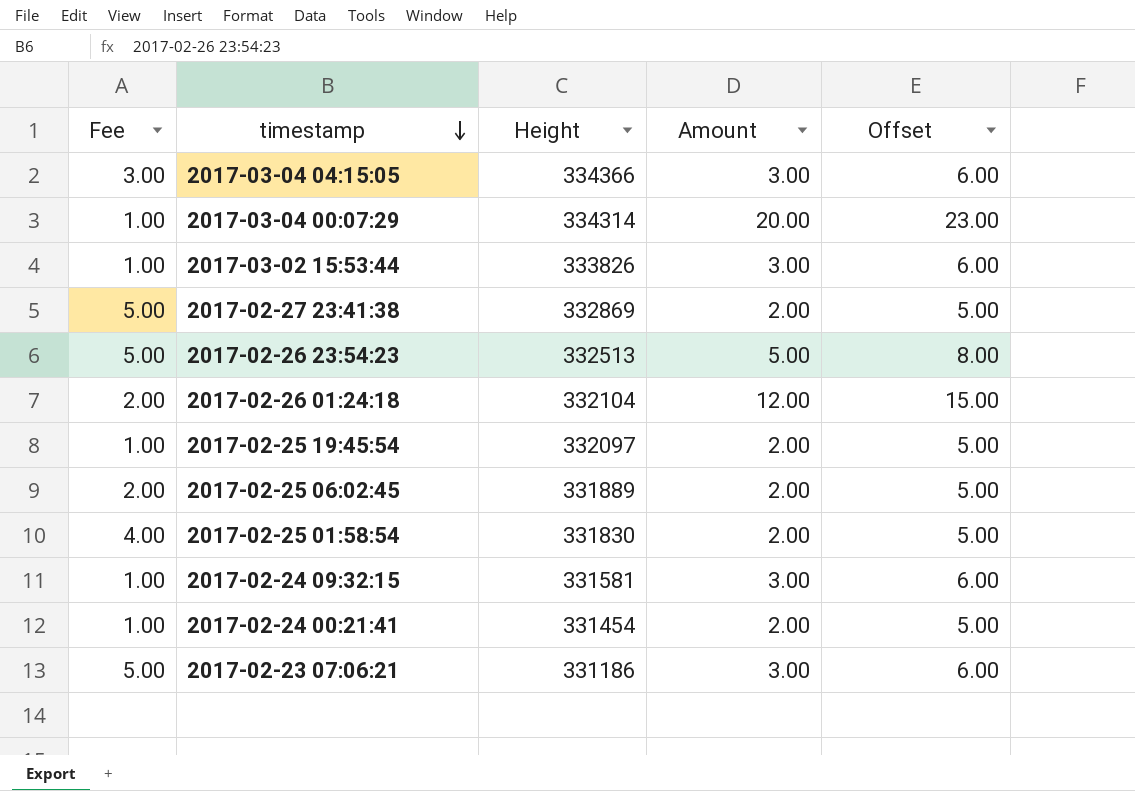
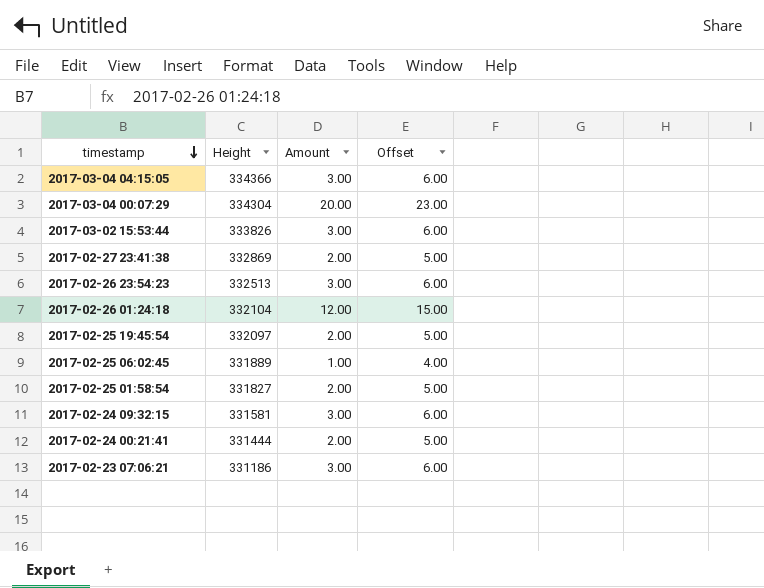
column Fee | position: 1 -> none
2017-03-04 00:07:29 | Height: 334314 -> 334304
2017-02-26 23:54:23 | Amount: 5.00 -> 3.00
2017-02-26 23:54:23 | Offset: 8.00 -> 6.00
2017-02-25 06:02:45 | Amount: 2.00 -> 1.00
2017-02-25 06:02:45 | Offset: 5.00 -> 4.00
2017-02-25 01:58:54 | Height: 331830 -> 331827
2017-02-24 00:21:41 | Height: 331454 -> 331444

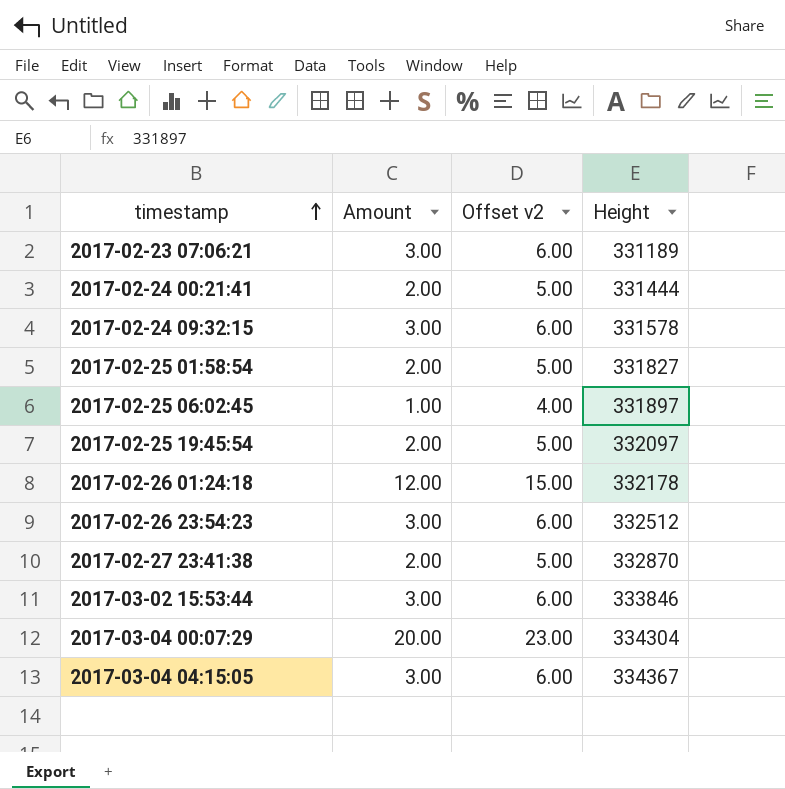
row order: timestamp descending -> timestamp ascending
column name: Offset -> Offset v2
column Height | position: 2 -> 4
2017-02-23 07:06:21 | Height: 331186 -> 331189
2017-02-24 09:32:15 | Height: 331581 -> 331578
2017-02-25 06:02:45 | Height: 331889 -> 331897
2017-02-26 01:24:18 | Height: 332104 -> 332178
2017-02-26 23:54:23 | Height: 332513 -> 332512
2017-02-27 23:41:38 | Height: 332869 -> 332870
2017-03-02 15:53:44 | Height: 333826 -> 333846
2017-03-04 04:15:05 | Height: 334366 -> 334367

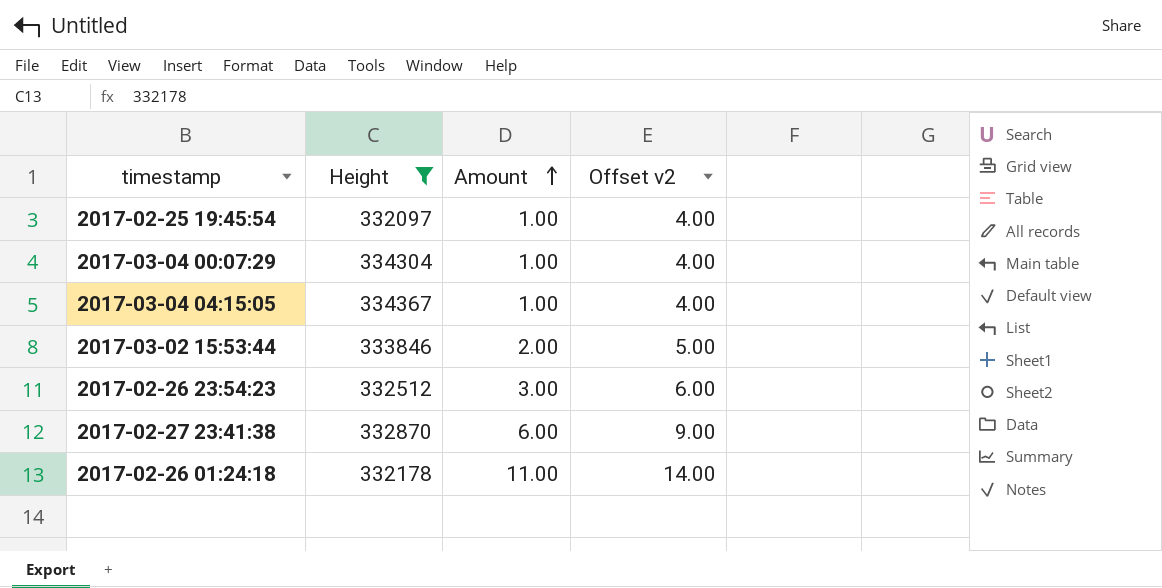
filter: none -> Height >= 332097
row order: timestamp ascending -> Amount ascending
column Height | position: 4 -> 2
2017-02-25 19:45:54 | Amount: 2.00 -> 1.00
2017-02-25 19:45:54 | Offset v2: 5.00 -> 4.00
2017-03-04 00:07:29 | Amount: 20.00 -> 1.00
2017-03-04 00:07:29 | Offset v2: 23.00 -> 4.00
2017-03-04 04:15:05 | Amount: 3.00 -> 1.00
2017-03-04 04:15:05 | Offset v2: 6.00 -> 4.00
2017-03-02 15:53:44 | Amount: 3.00 -> 2.00
2017-03-02 15:53:44 | Offset v2: 6.00 -> 5.00
2017-02-27 23:41:38 | Amount: 2.00 -> 6.00
2017-02-27 23:41:38 | Offset v2: 5.00 -> 9.00
2017-02-26 01:24:18 | Amount: 12.00 -> 11.00
2017-02-26 01:24:18 | Offset v2: 15.00 -> 14.00

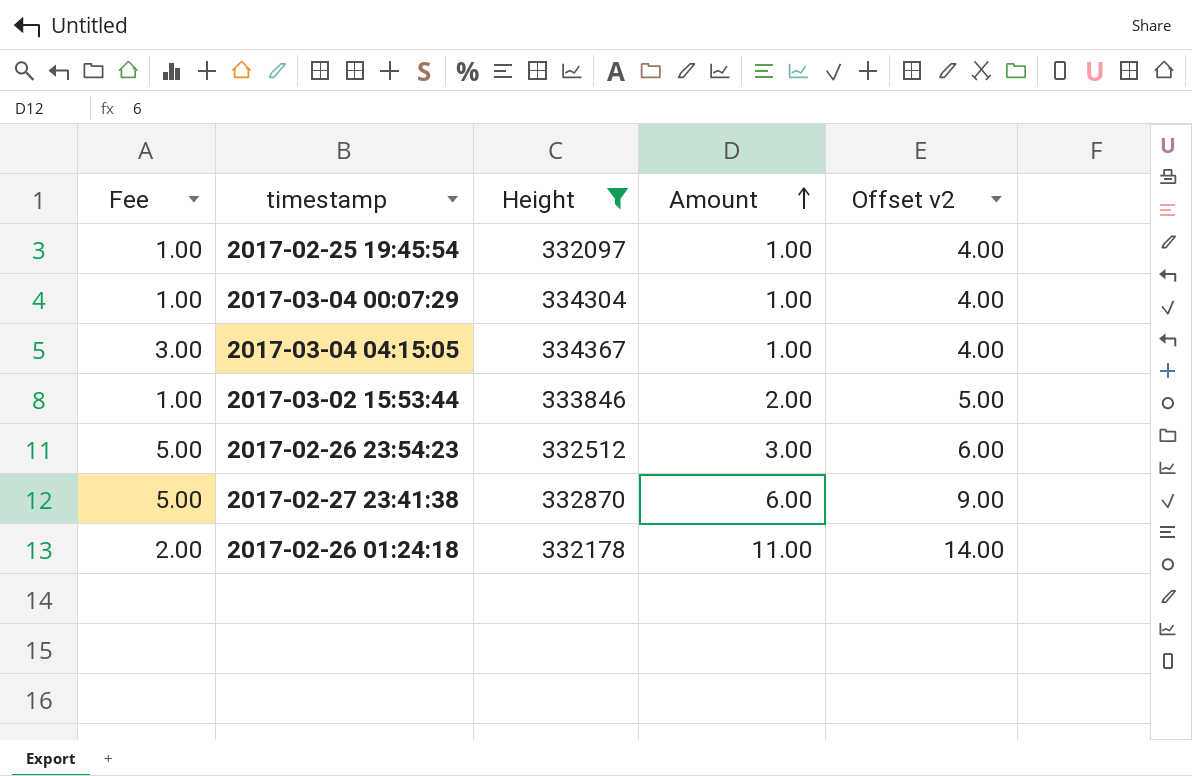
column Fee | position: none -> 1

